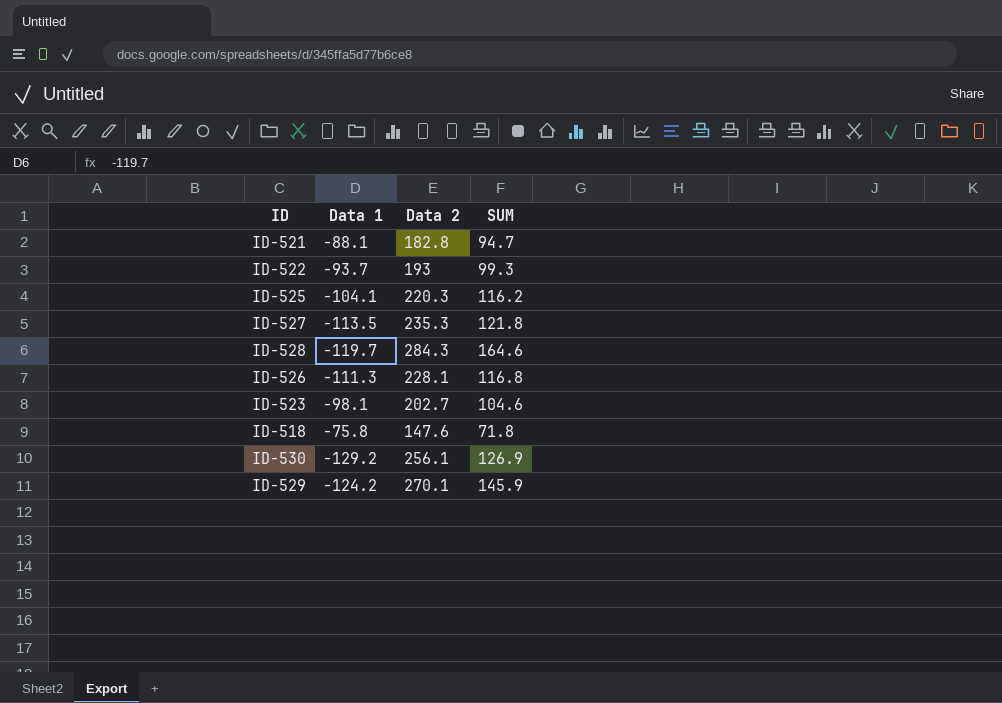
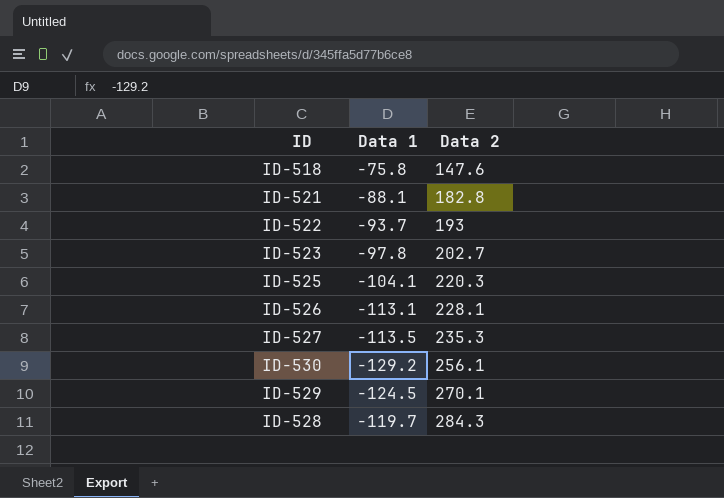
row order: none -> Data 2 ascending
column SUM | formula: [Data 1] + [Data 2] -> none
ID-523 | Data 1: -98.1 -> -97.8
ID-526 | Data 1: -111.3 -> -113.1
ID-529 | Data 1: -124.2 -> -124.5

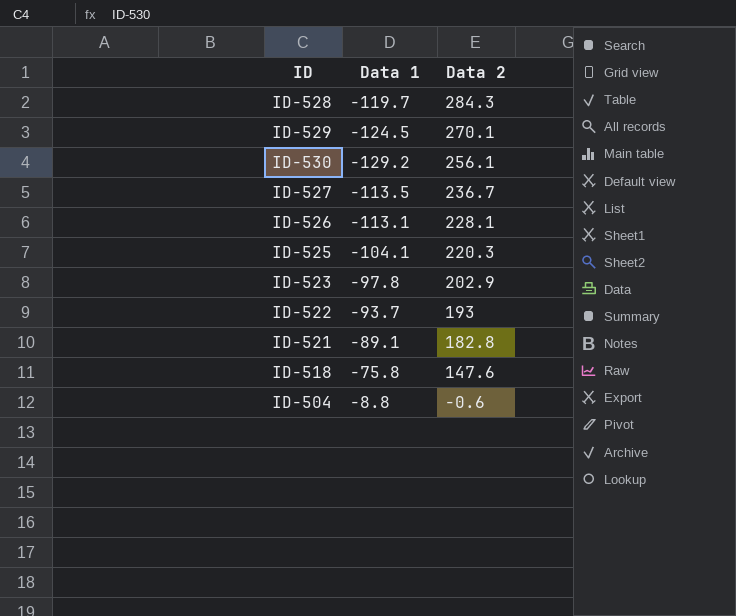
row order: Data 2 ascending -> Data 2 descending
ID-527 | Data 2: 235.3 -> 236.7
ID-523 | Data 2: 202.7 -> 202.9
ID-521 | Data 1: -88.1 -> -89.1
row ID-504: none -> -8.8 | -0.6

